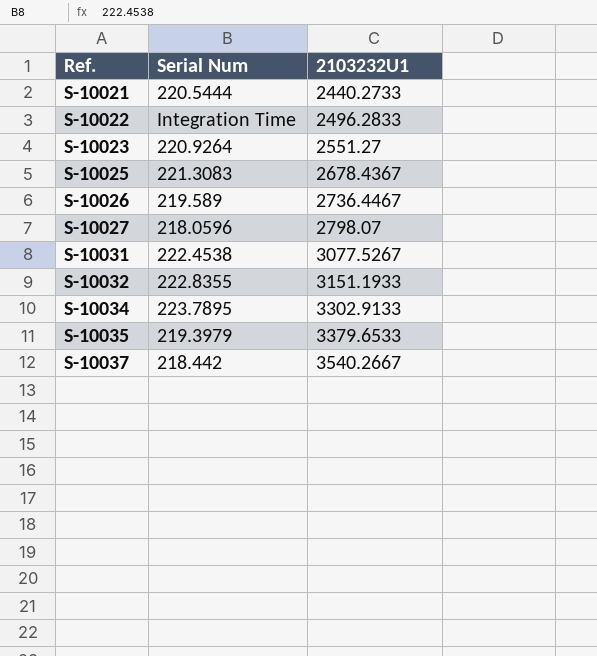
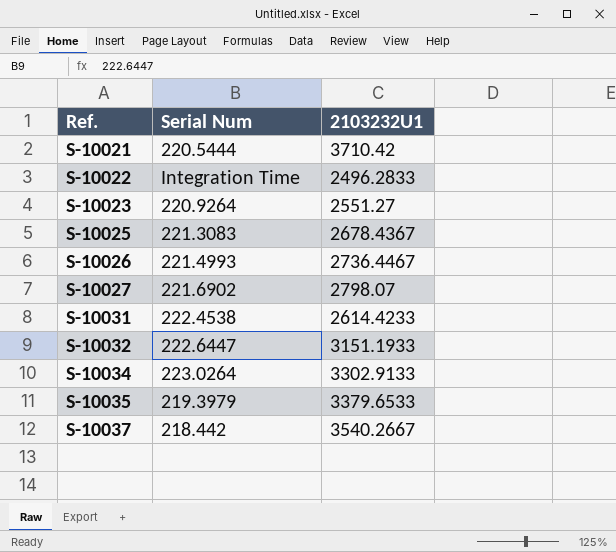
S-10021 | 2103232U1: 2440.2733 -> 3710.42
S-10026 | Serial Num: 219.589 -> 221.4993
S-10027 | Serial Num: 218.0596 -> 221.6902
S-10031 | 2103232U1: 3077.5267 -> 2614.4233
S-10032 | Serial Num: 222.8355 -> 222.6447
S-10034 | Serial Num: 223.7895 -> 223.0264

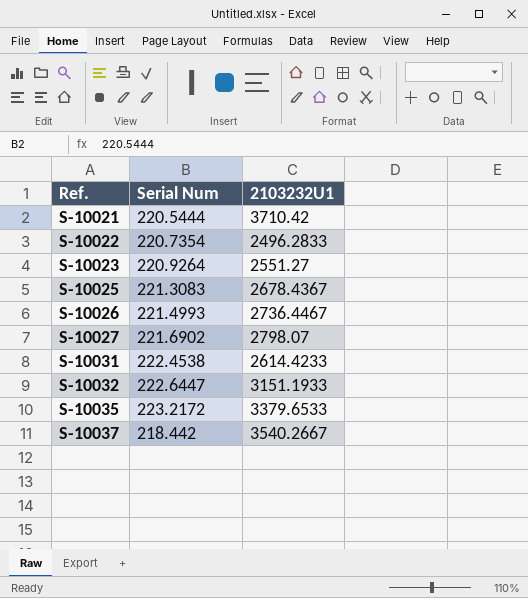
row S-10034: 223.0264 | 3302.9133 -> none
S-10022 | Serial Num: Integration Time -> 220.7354
S-10035 | Serial Num: 219.3979 -> 223.2172

